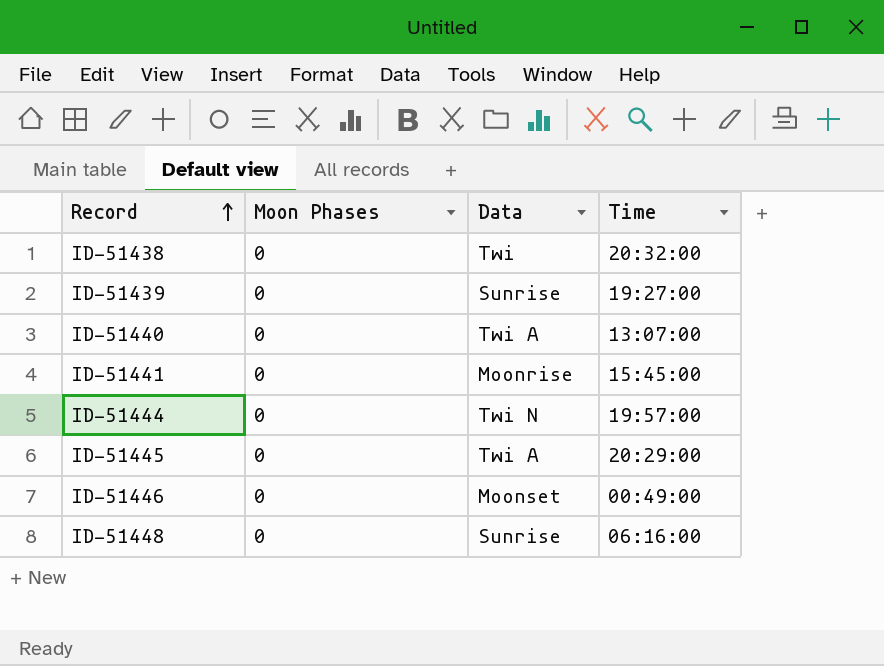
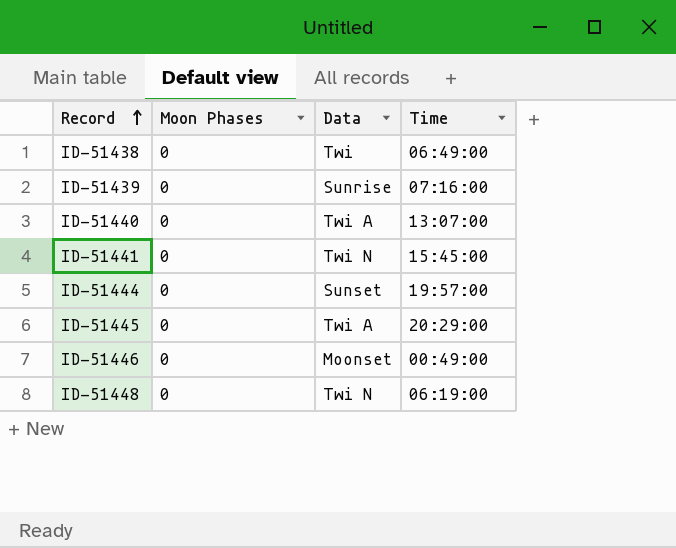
ID-51438 | Time: 20:32:00 -> 06:49:00
ID-51439 | Time: 19:27:00 -> 07:16:00
ID-51441 | Data: Moonrise -> Twi N
ID-51444 | Data: Twi N -> Sunset
ID-51448 | Data: Sunrise -> Twi N
ID-51448 | Time: 06:16:00 -> 06:19:00

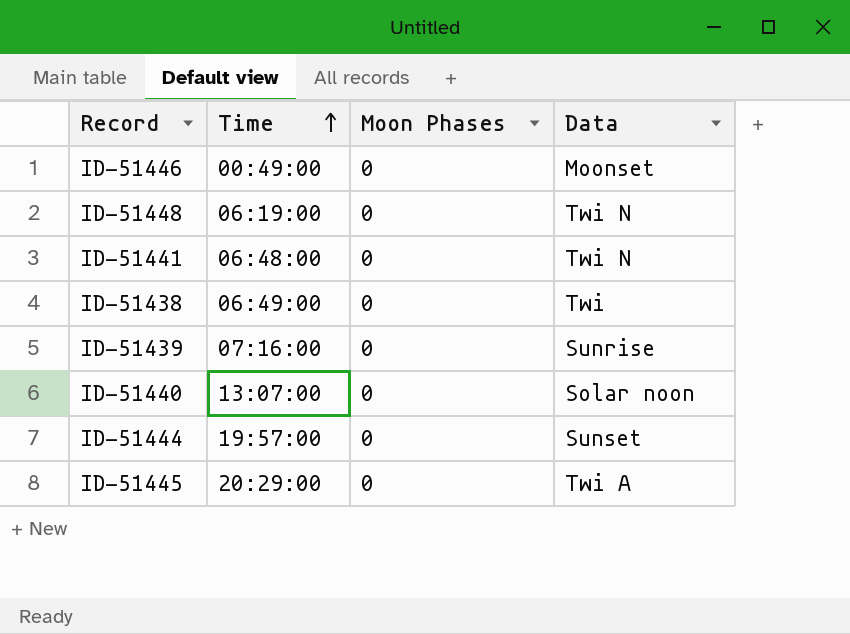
row order: Record ascending -> Time ascending
column Time | position: 4 -> 2
ID-51441 | Time: 15:45:00 -> 06:48:00
ID-51440 | Data: Twi A -> Solar noon

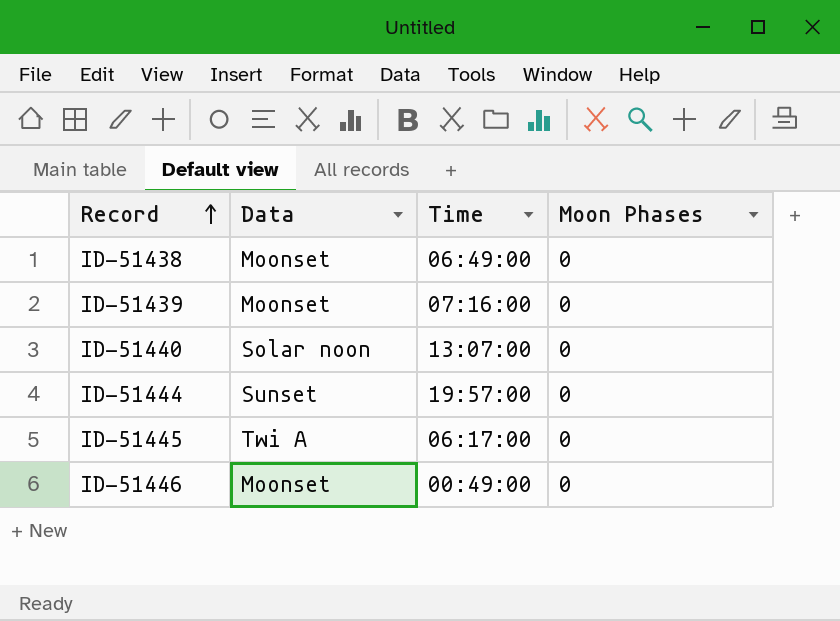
row order: Time ascending -> Record ascending
column Data | position: 4 -> 2
row ID-51448: 06:19:00 | 0 | Twi N -> none
row ID-51441: 06:48:00 | 0 | Twi N -> none
ID-51438 | Data: Twi -> Moonset
ID-51439 | Data: Sunrise -> Moonset
ID-51445 | Time: 20:29:00 -> 06:17:00

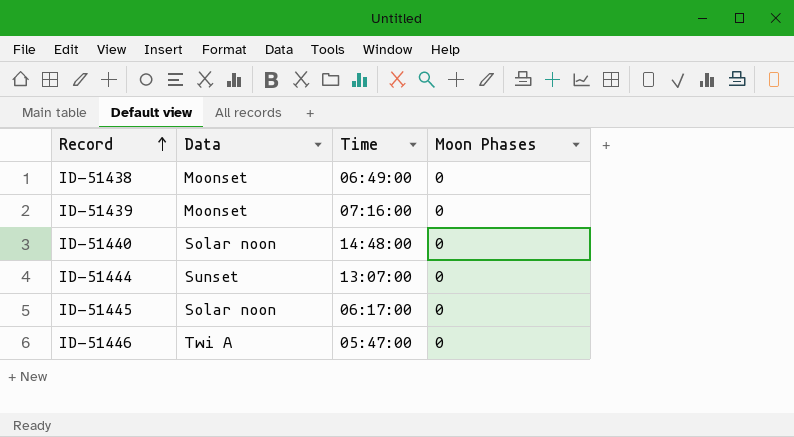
ID-51440 | Time: 13:07:00 -> 14:48:00
ID-51444 | Time: 19:57:00 -> 13:07:00
ID-51445 | Data: Twi A -> Solar noon
ID-51446 | Data: Moonset -> Twi A
ID-51446 | Time: 00:49:00 -> 05:47:00

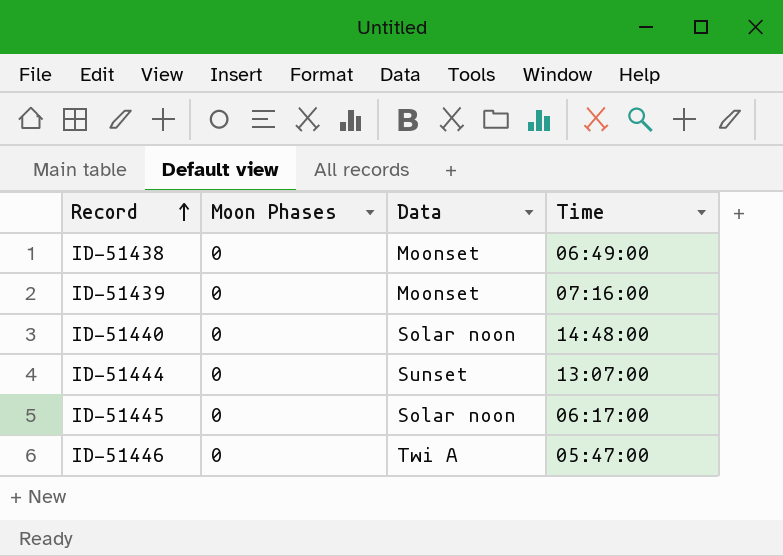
column Moon Phases | position: 4 -> 2

